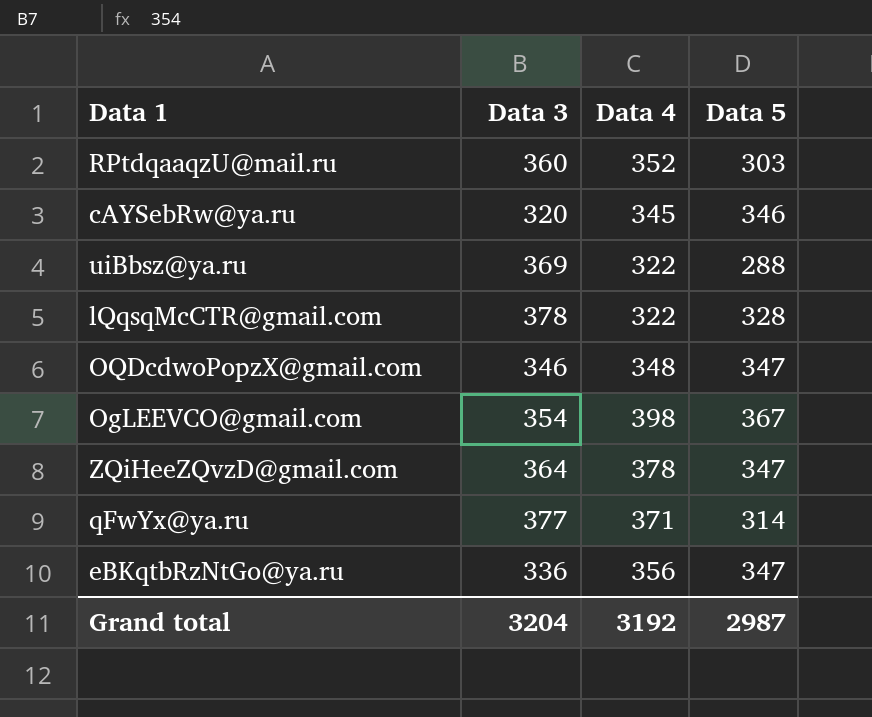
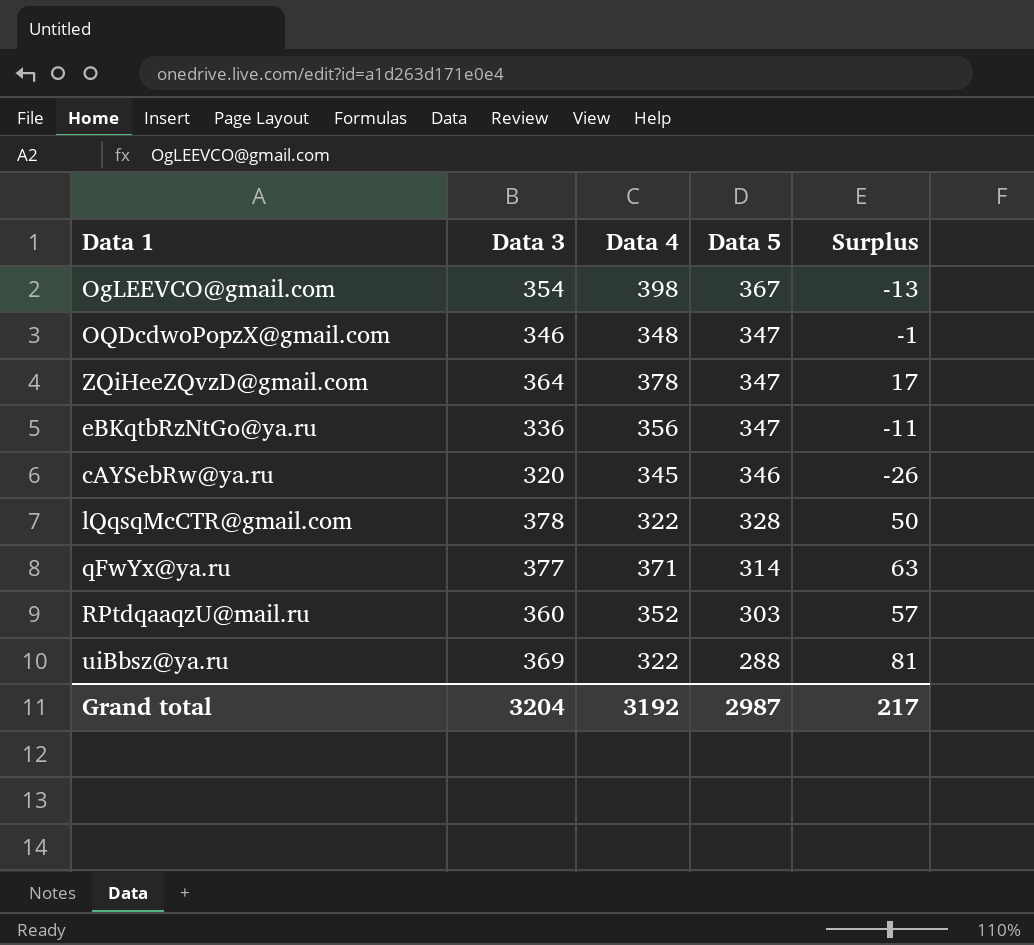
row order: none -> Data 5 descending
column Surplus | formula: none -> [Data 3] - [Data 5]

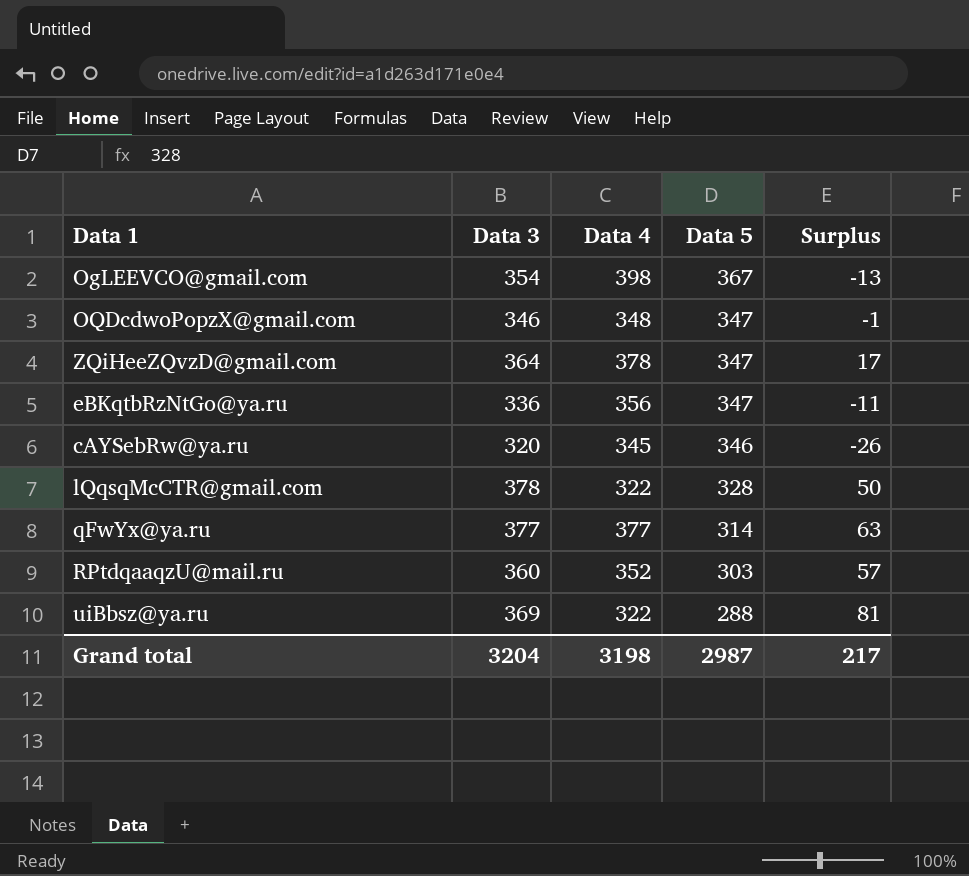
qFwYx@ya.ru | Data 4: 371 -> 377
Grand total | Data 4: 3192 -> 3198

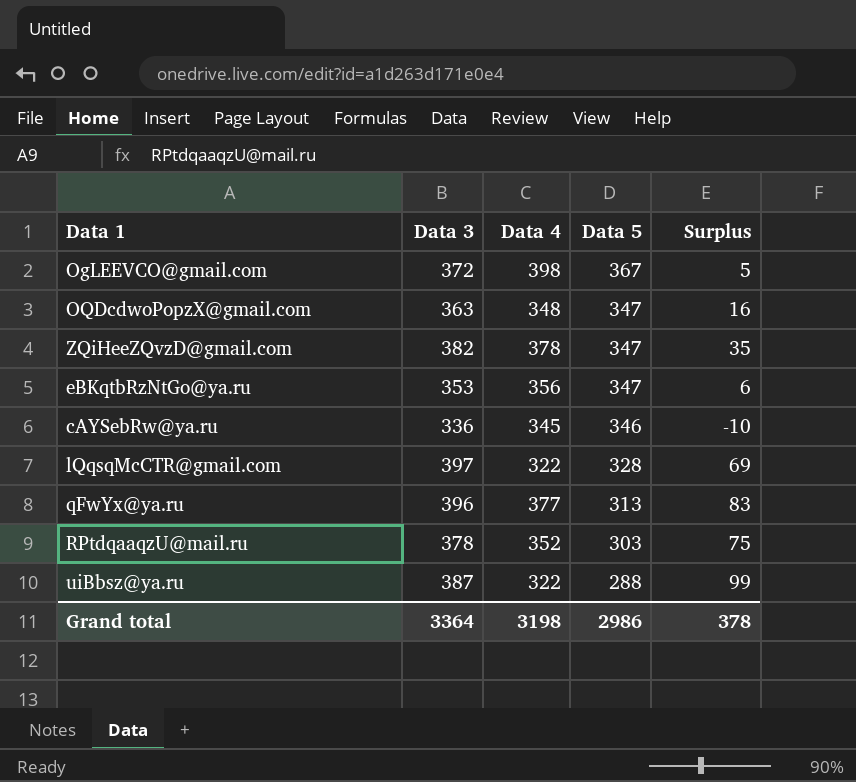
OgLEEVCO@gmail.com | Data 3: 354 -> 372
OgLEEVCO@gmail.com | Surplus: -13 -> 5
OQDcdwoPopzX@gmail.com | Data 3: 346 -> 363
OQDcdwoPopzX@gmail.com | Surplus: -1 -> 16
ZQiHeeZQvzD@gmail.com | Data 3: 364 -> 382
ZQiHeeZQvzD@gmail.com | Surplus: 17 -> 35
eBKqtbRzNtGo@ya.ru | Data 3: 336 -> 353
eBKqtbRzNtGo@ya.ru | Surplus: -11 -> 6
cAYSebRw@ya.ru | Data 3: 320 -> 336
cAYSebRw@ya.ru | Surplus: -26 -> -10
lQqsqMcCTR@gmail.com | Data 3: 378 -> 397
lQqsqMcCTR@gmail.com | Surplus: 50 -> 69
qFwYx@ya.ru | Data 3: 377 -> 396
qFwYx@ya.ru | Data 5: 314 -> 313
qFwYx@ya.ru | Surplus: 63 -> 83
RPtdqaaqzU@mail.ru | Data 3: 360 -> 378
RPtdqaaqzU@mail.ru | Surplus: 57 -> 75
uiBbsz@ya.ru | Data 3: 369 -> 387
uiBbsz@ya.ru | Surplus: 81 -> 99
Grand total | Data 3: 3204 -> 3364
Grand total | Data 5: 2987 -> 2986
Grand total | Surplus: 217 -> 378

